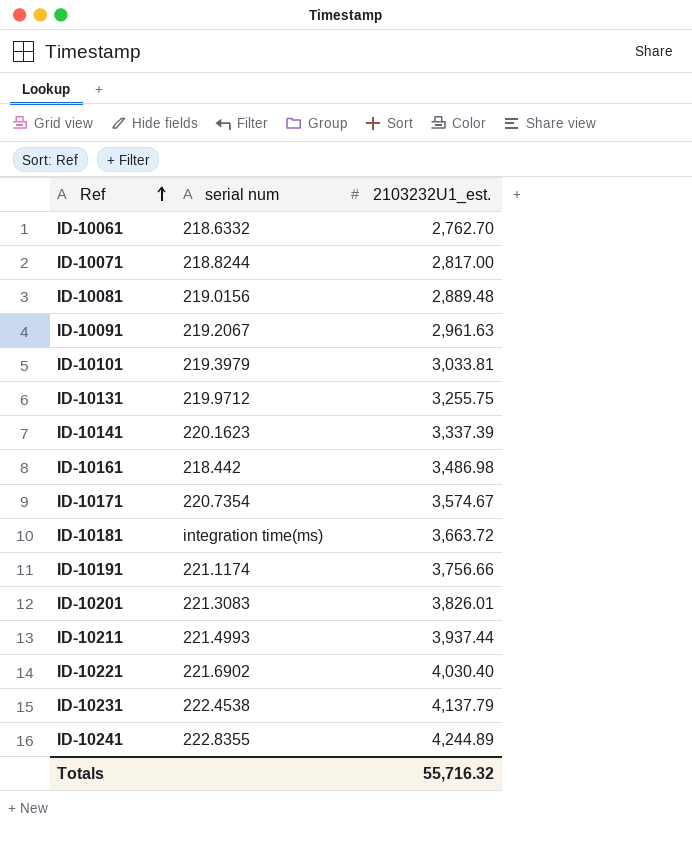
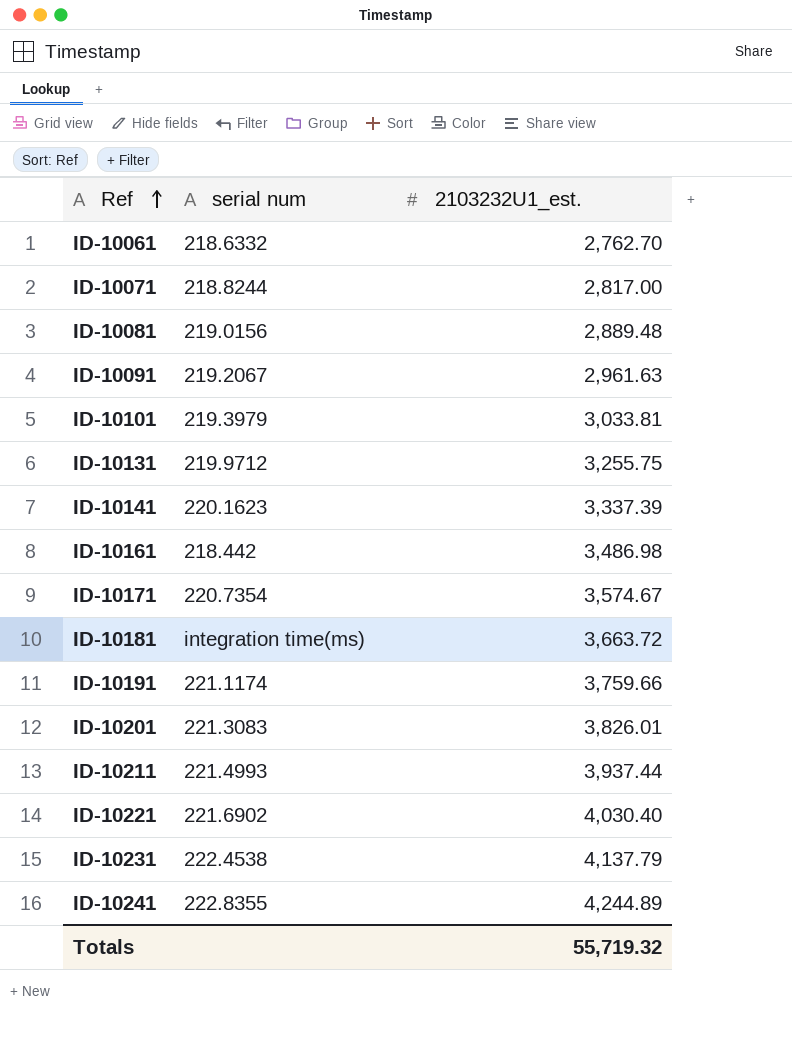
ID-10191 | 2103232U1_est.: 3,756.66 -> 3,759.66
Totals | 2103232U1_est.: 55,716.32 -> 55,719.32

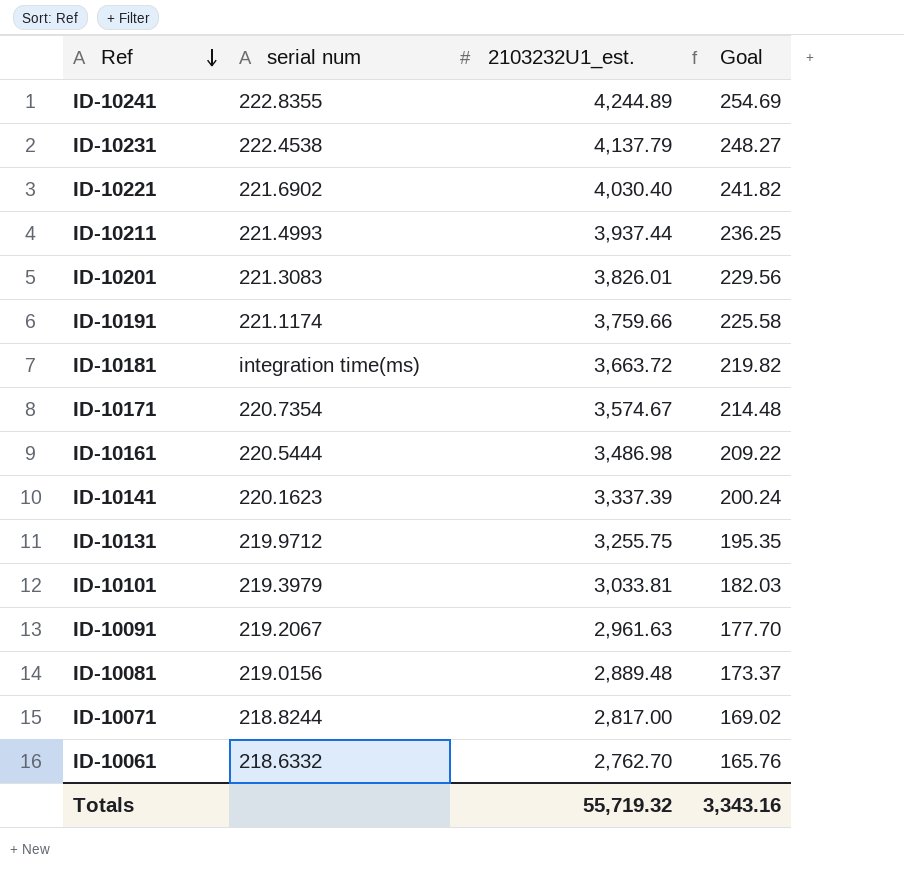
row order: Ref ascending -> Ref descending
column Goal | formula: none -> [2103232U1_est.] * 0.06
ID-10161 | serial num: 218.442 -> 220.5444

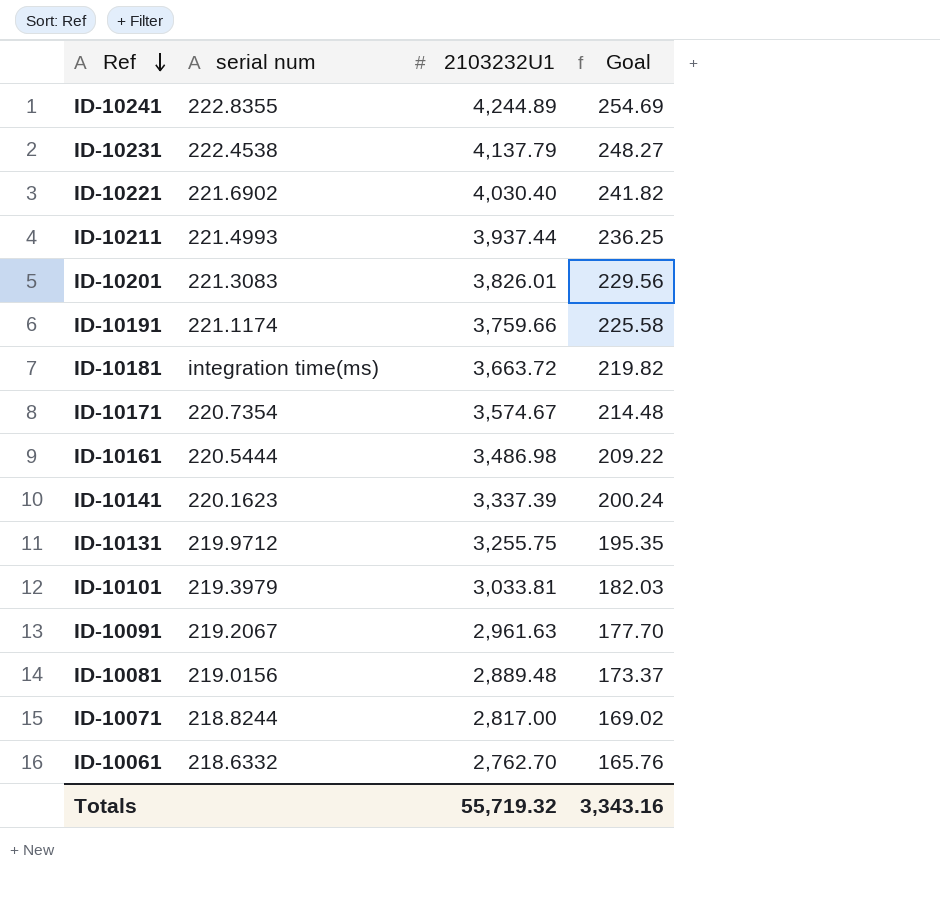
column name: 2103232U1_est. -> 2103232U1

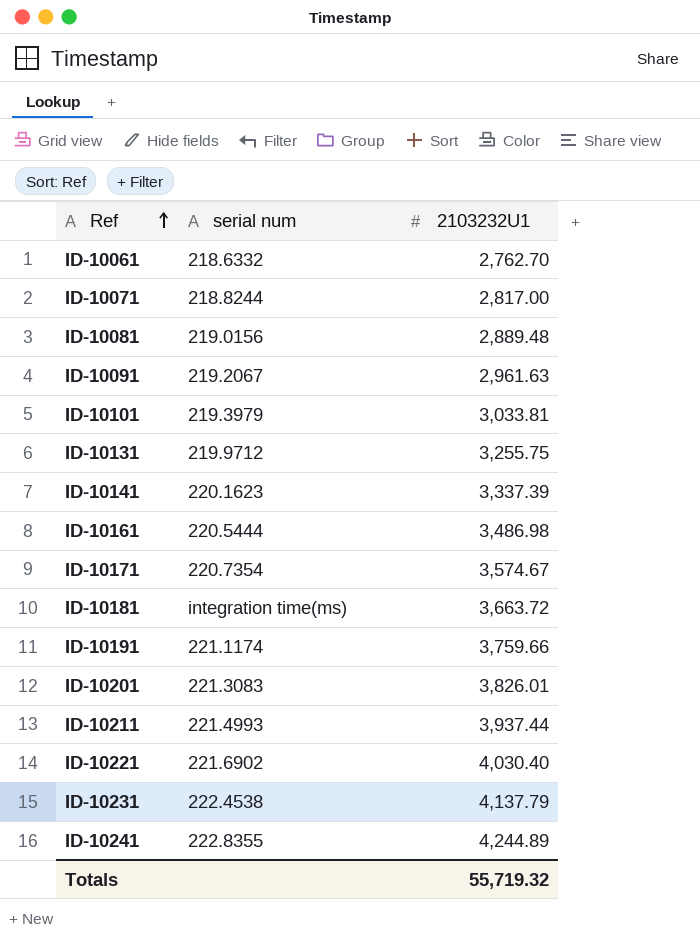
row order: Ref descending -> Ref ascending
column Goal | formula: [2103232U1] * 0.06 -> none

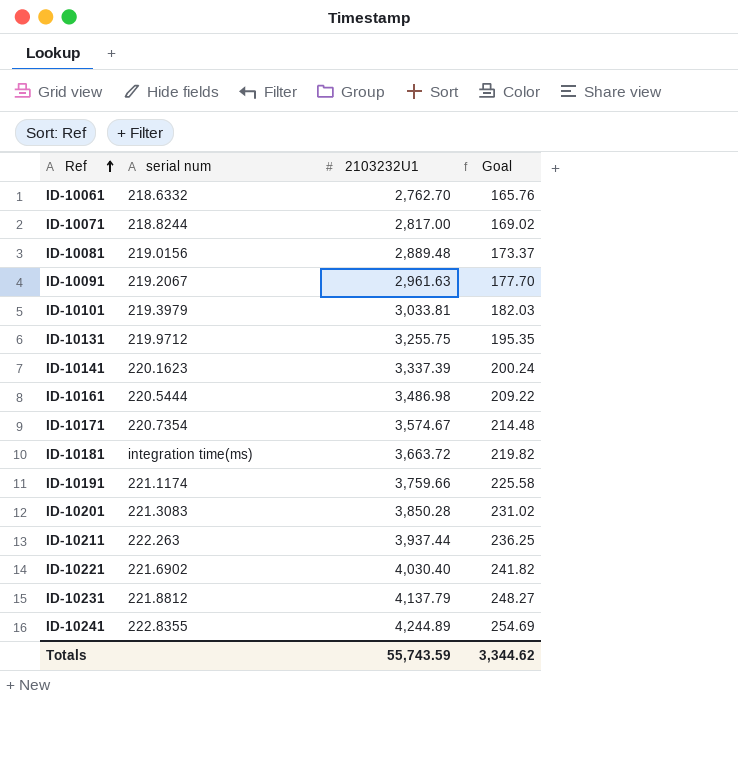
column Goal | formula: none -> [2103232U1] * 0.06
ID-10201 | 2103232U1: 3,826.01 -> 3,850.28
ID-10211 | serial num: 221.4993 -> 222.263
ID-10231 | serial num: 222.4538 -> 221.8812
Totals | 2103232U1: 55,719.32 -> 55,743.59

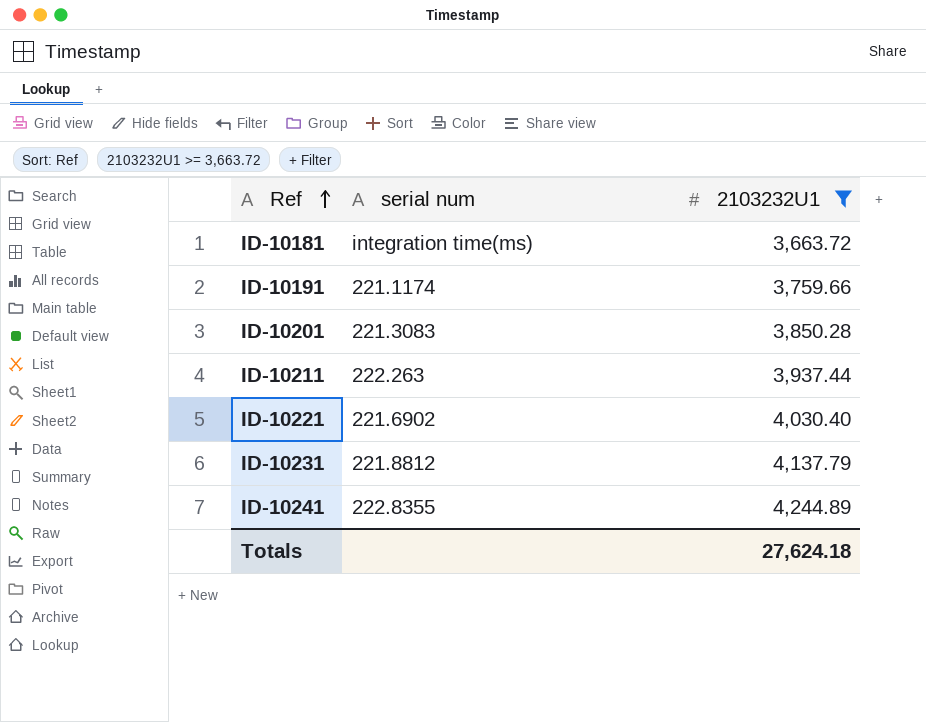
filter: none -> 2103232U1 >= 3,663.72
column Goal | formula: [2103232U1] * 0.06 -> none
Totals | 2103232U1: 55,743.59 -> 27,624.18

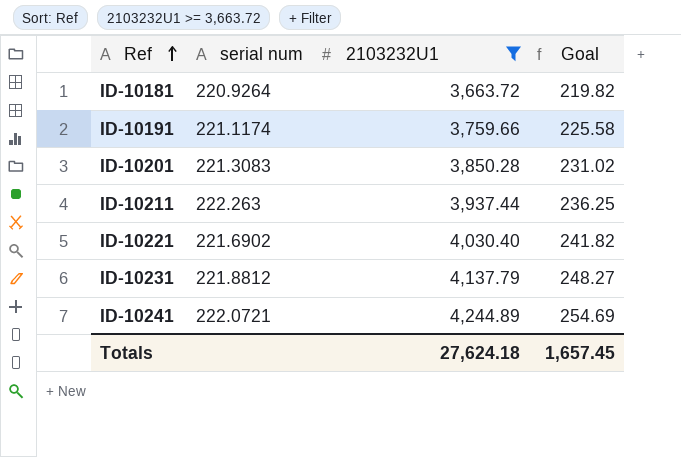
column Goal | formula: none -> [2103232U1] * 0.06
ID-10181 | serial num: integration time(ms) -> 220.9264
ID-10241 | serial num: 222.8355 -> 222.0721

